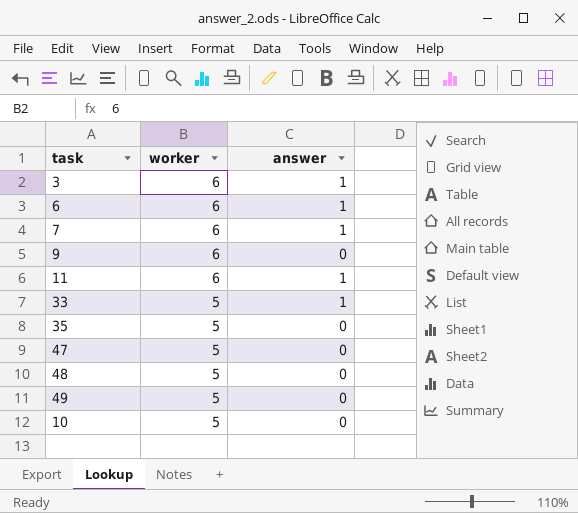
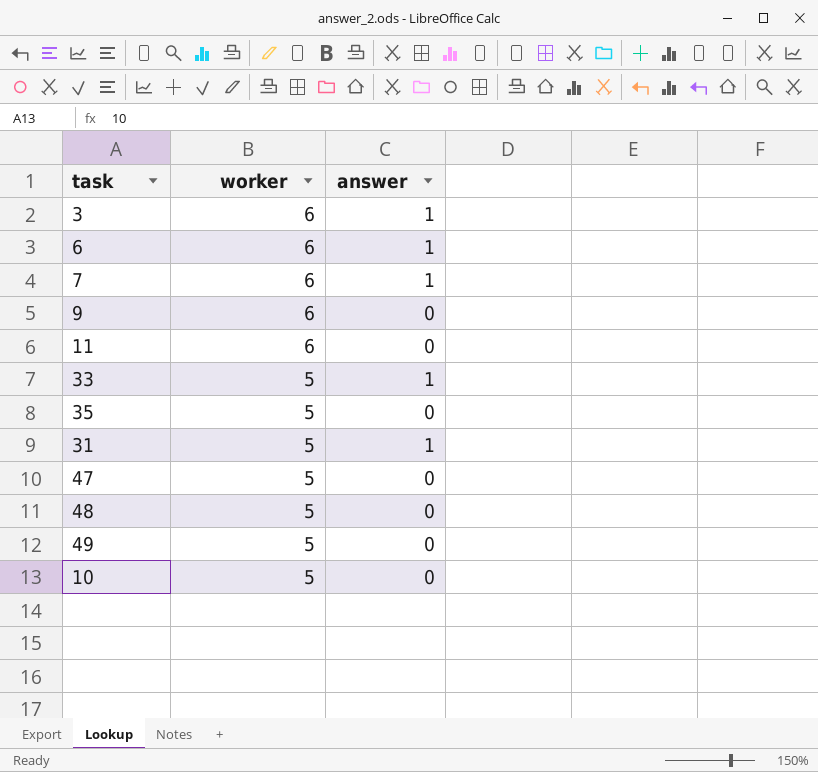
11 | answer: 1 -> 0
row 31: none -> 5 | 1

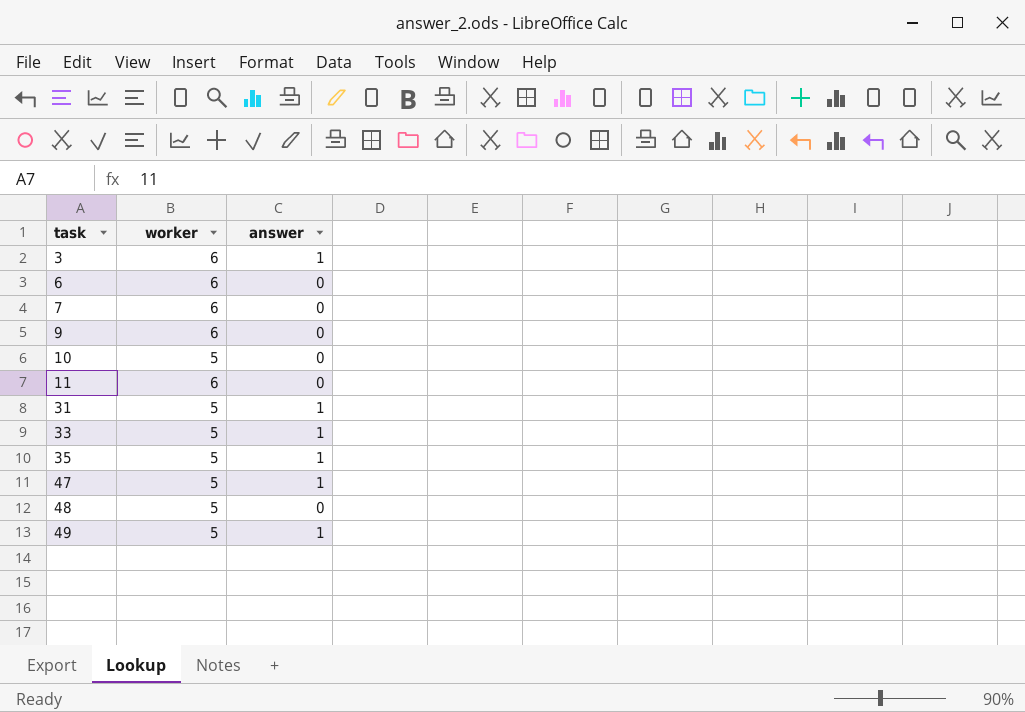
row order: worker descending -> task ascending
6 | answer: 1 -> 0
7 | answer: 1 -> 0
35 | answer: 0 -> 1
47 | answer: 0 -> 1
49 | answer: 0 -> 1

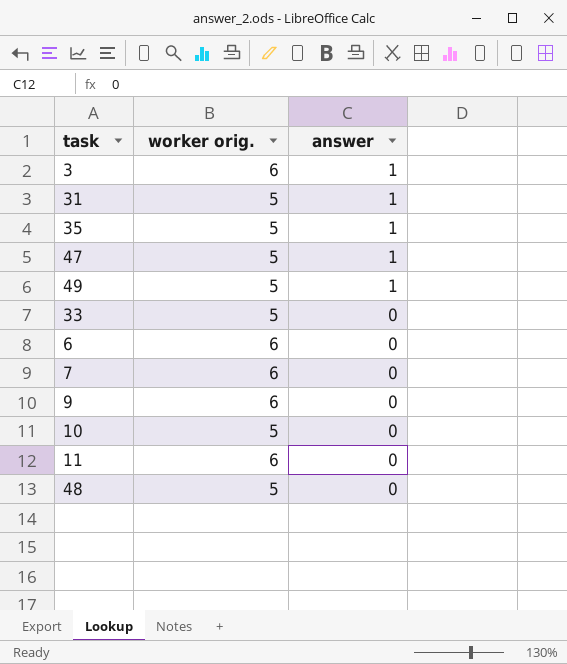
row order: task ascending -> answer descending
column name: worker -> worker orig.
33 | answer: 1 -> 0

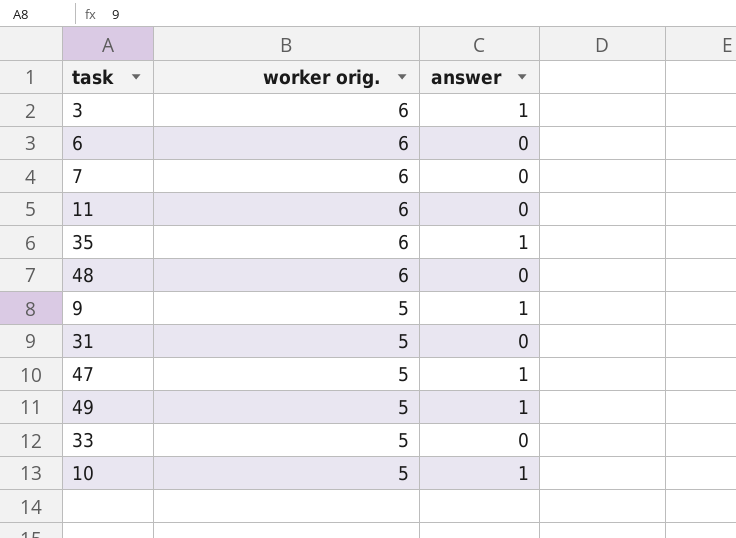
row order: answer descending -> worker orig. descending
35 | worker orig.: 5 -> 6
48 | worker orig.: 5 -> 6
9 | worker orig.: 6 -> 5
9 | answer: 0 -> 1
31 | answer: 1 -> 0
10 | answer: 0 -> 1

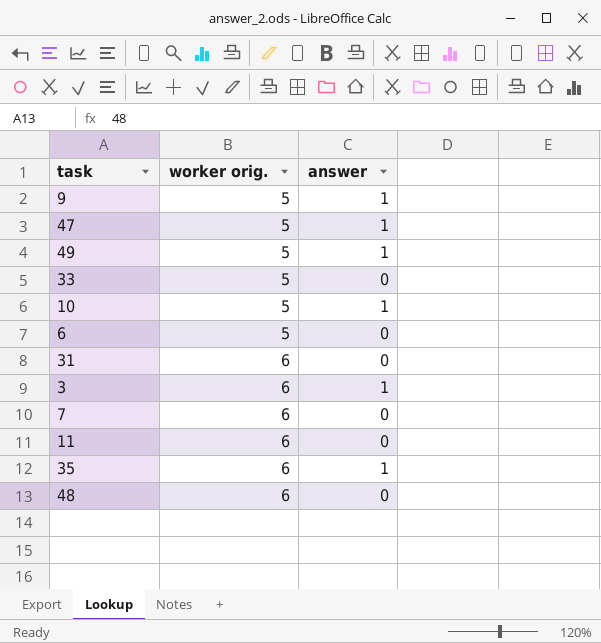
row order: worker orig. descending -> worker orig. ascending
6 | worker orig.: 6 -> 5
31 | worker orig.: 5 -> 6

